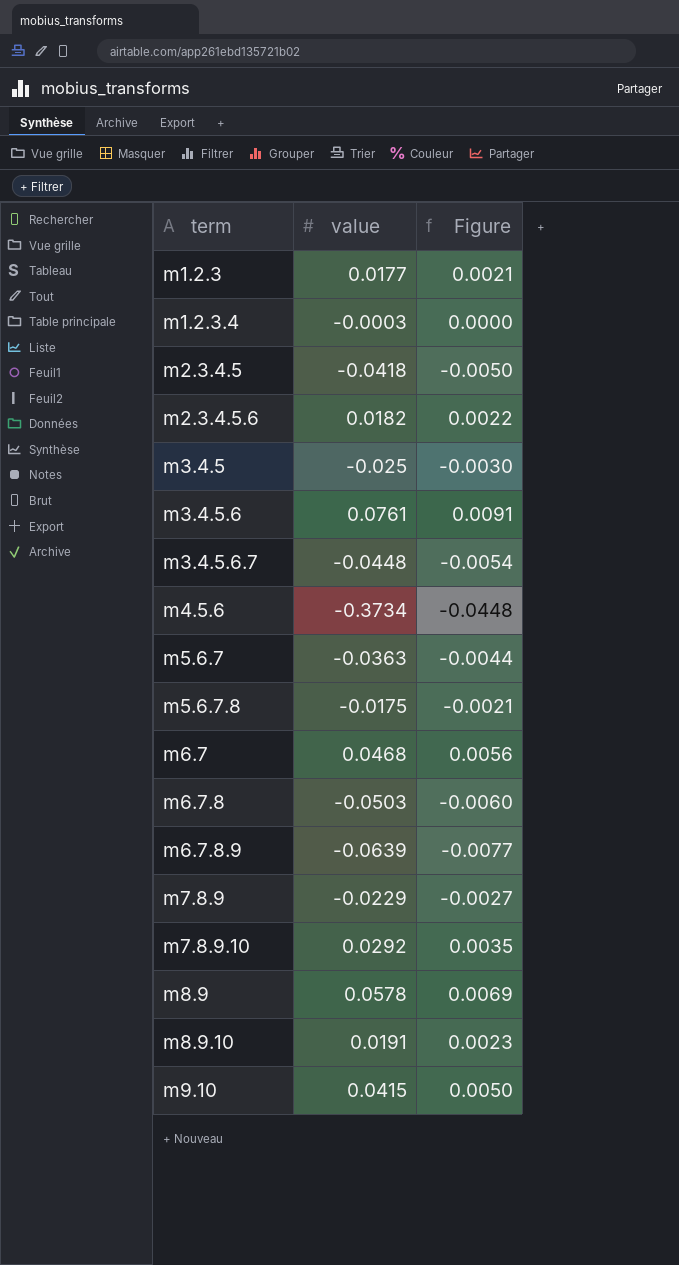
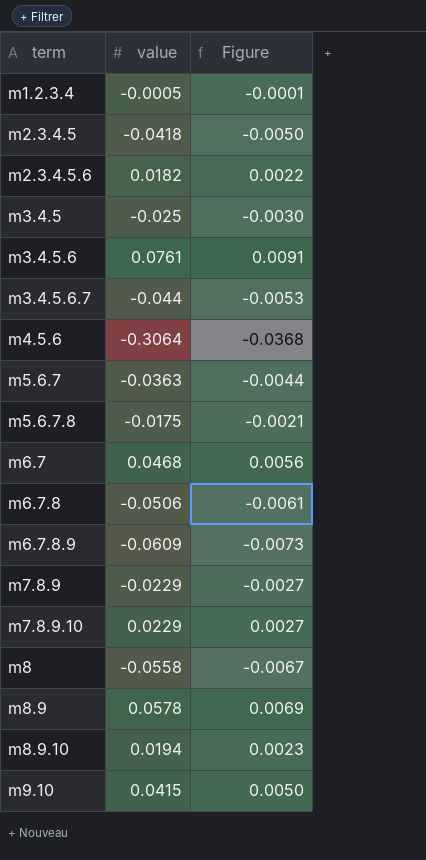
row m1.2.3: 0.0177 | 0.0021 -> none
m1.2.3.4 | value: -0.0003 -> -0.0005
m1.2.3.4 | Figure: 0.0000 -> -0.0001
m3.4.5.6.7 | value: -0.0448 -> -0.044
m3.4.5.6.7 | Figure: -0.0054 -> -0.0053
m4.5.6 | value: -0.3734 -> -0.3064
m4.5.6 | Figure: -0.0448 -> -0.0368
m6.7.8 | value: -0.0503 -> -0.0506
m6.7.8 | Figure: -0.0060 -> -0.0061
m6.7.8.9 | value: -0.0639 -> -0.0609
m6.7.8.9 | Figure: -0.0077 -> -0.0073
m7.8.9.10 | value: 0.0292 -> 0.0229
m7.8.9.10 | Figure: 0.0035 -> 0.0027
row m8: none -> -0.0558 | -0.0067
m8.9.10 | value: 0.0191 -> 0.0194

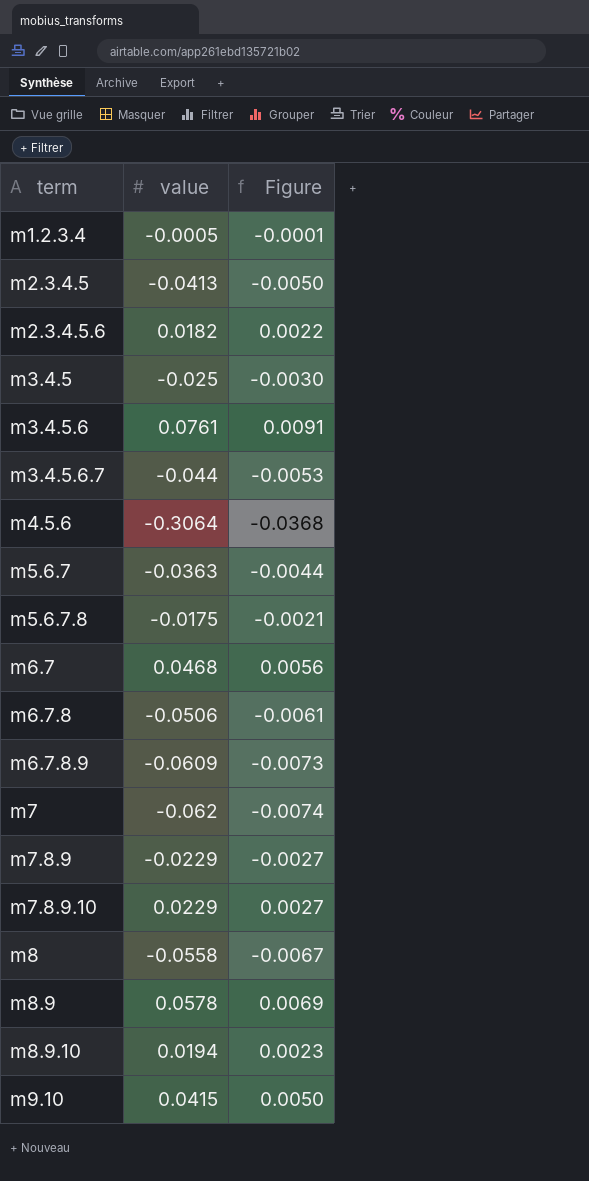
m2.3.4.5 | value: -0.0418 -> -0.0413
row m7: none -> -0.062 | -0.0074

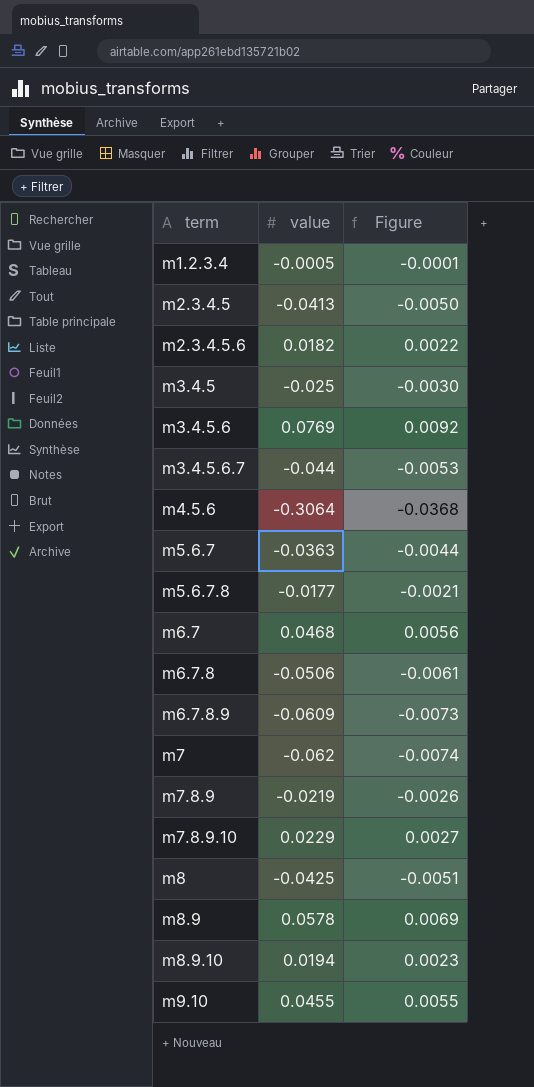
m3.4.5.6 | value: 0.0761 -> 0.0769
m3.4.5.6 | Figure: 0.0091 -> 0.0092
m5.6.7.8 | value: -0.0175 -> -0.0177
m7.8.9 | value: -0.0229 -> -0.0219
m7.8.9 | Figure: -0.0027 -> -0.0026
m8 | value: -0.0558 -> -0.0425
m8 | Figure: -0.0067 -> -0.0051
m9.10 | value: 0.0415 -> 0.0455
m9.10 | Figure: 0.0050 -> 0.0055

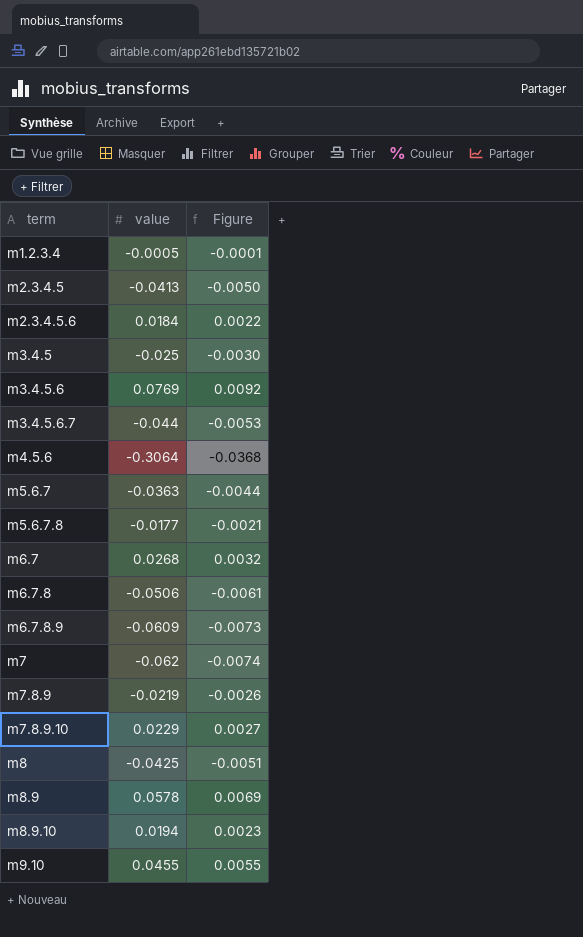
m2.3.4.5.6 | value: 0.0182 -> 0.0184
m6.7 | value: 0.0468 -> 0.0268
m6.7 | Figure: 0.0056 -> 0.0032

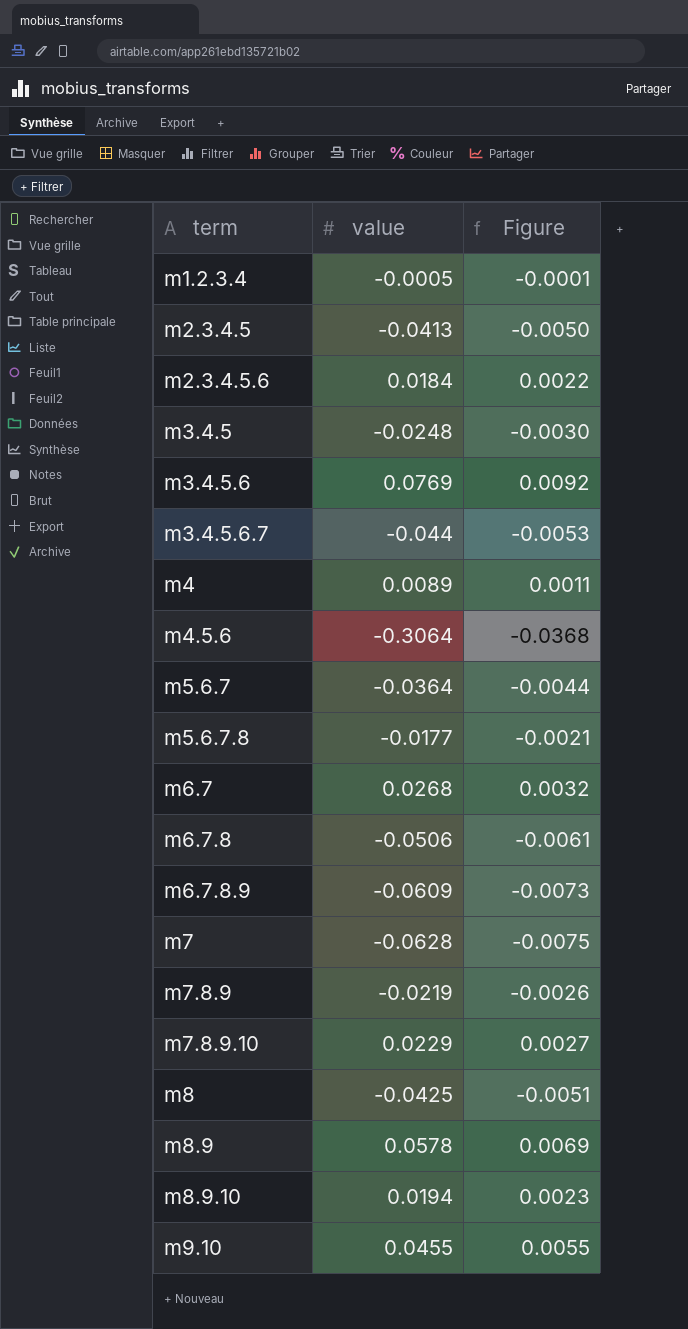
m3.4.5 | value: -0.025 -> -0.0248
row m4: none -> 0.0089 | 0.0011
m5.6.7 | value: -0.0363 -> -0.0364
m7 | value: -0.062 -> -0.0628
m7 | Figure: -0.0074 -> -0.0075

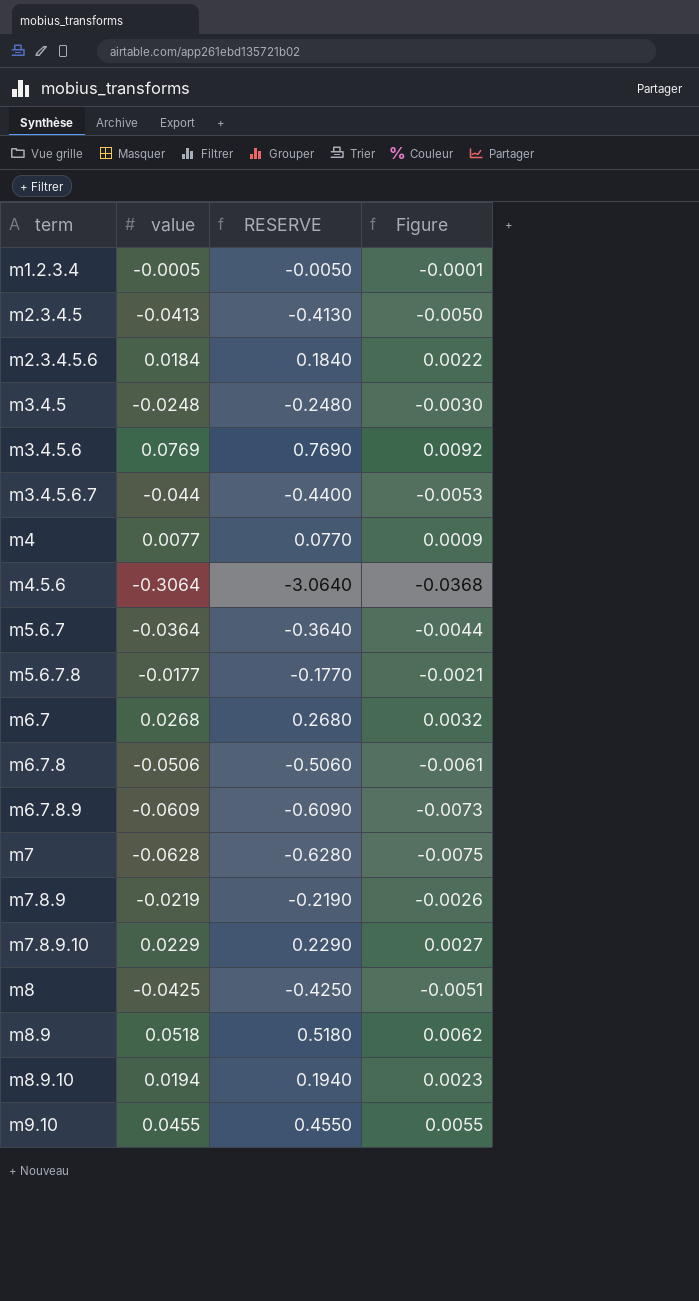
column RESERVE | formula: none -> [value] * 10
m4 | value: 0.0089 -> 0.0077
m4 | Figure: 0.0011 -> 0.0009
m8.9 | value: 0.0578 -> 0.0518
m8.9 | Figure: 0.0069 -> 0.0062

